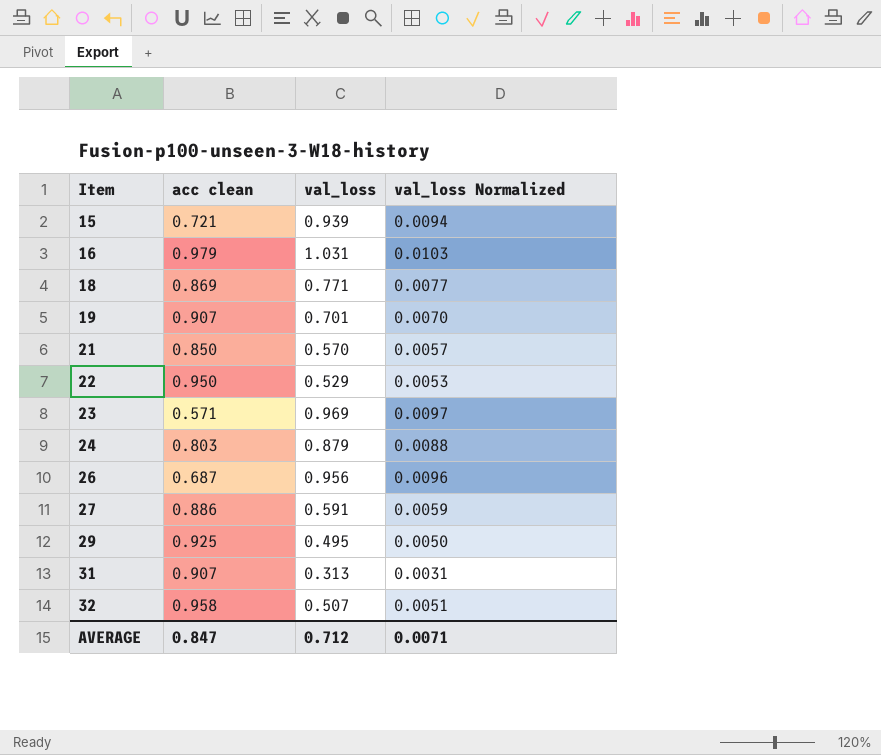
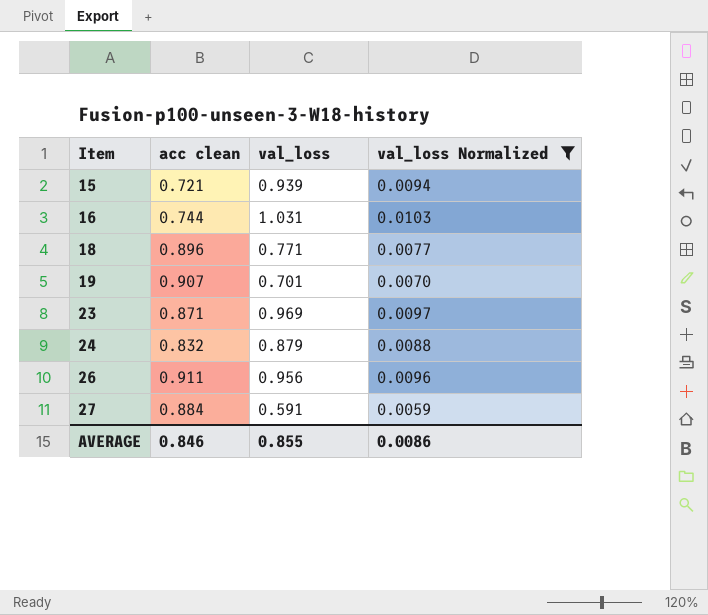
filter: none -> val_loss Normalized >= 0.0059
16 | acc clean: 0.979 -> 0.744
18 | acc clean: 0.869 -> 0.896
23 | acc clean: 0.571 -> 0.871
24 | acc clean: 0.803 -> 0.832
26 | acc clean: 0.687 -> 0.911
27 | acc clean: 0.886 -> 0.884
AVERAGE | acc clean: 0.847 -> 0.846
AVERAGE | val_loss: 0.712 -> 0.855
AVERAGE | val_loss Normalized: 0.0071 -> 0.0086

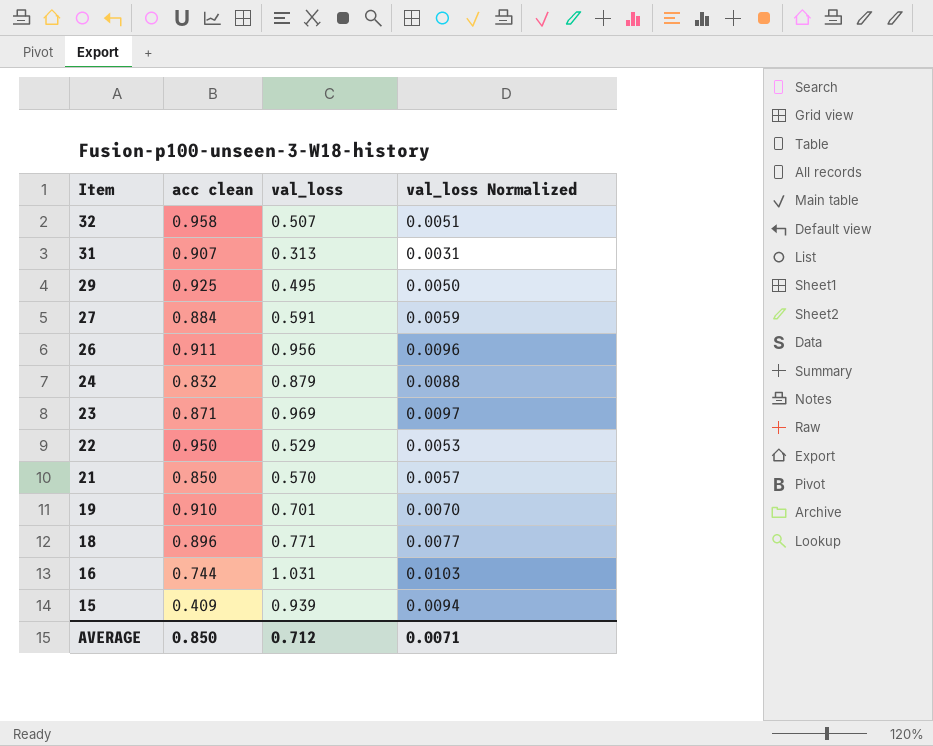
filter: val_loss Normalized >= 0.0059 -> none
row order: Item ascending -> Item descending
19 | acc clean: 0.907 -> 0.910
15 | acc clean: 0.721 -> 0.409
AVERAGE | acc clean: 0.846 -> 0.850
AVERAGE | val_loss: 0.855 -> 0.712
AVERAGE | val_loss Normalized: 0.0086 -> 0.0071

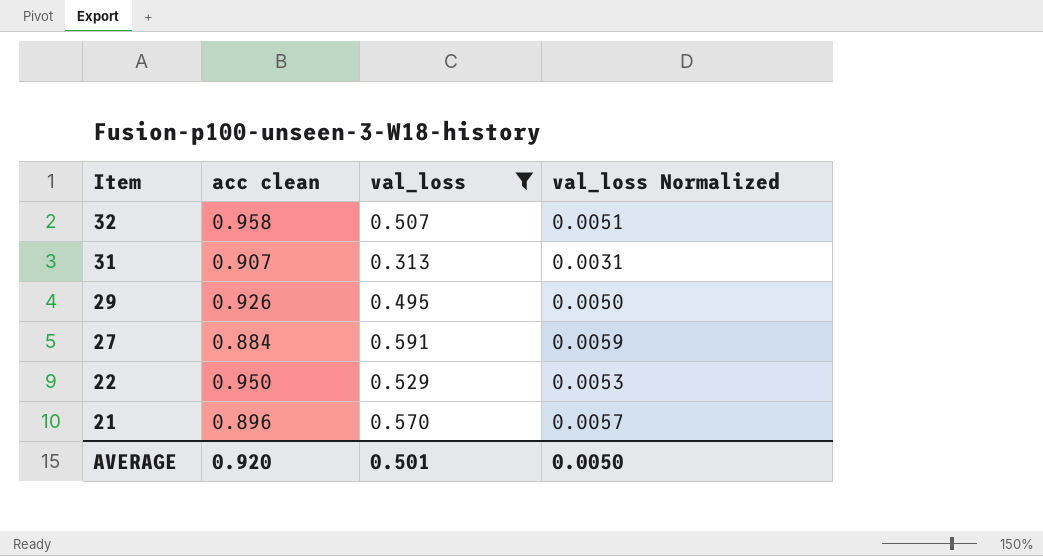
filter: none -> val_loss <= 0.591
29 | acc clean: 0.925 -> 0.926
21 | acc clean: 0.850 -> 0.896
AVERAGE | acc clean: 0.850 -> 0.920
AVERAGE | val_loss: 0.712 -> 0.501
AVERAGE | val_loss Normalized: 0.0071 -> 0.0050

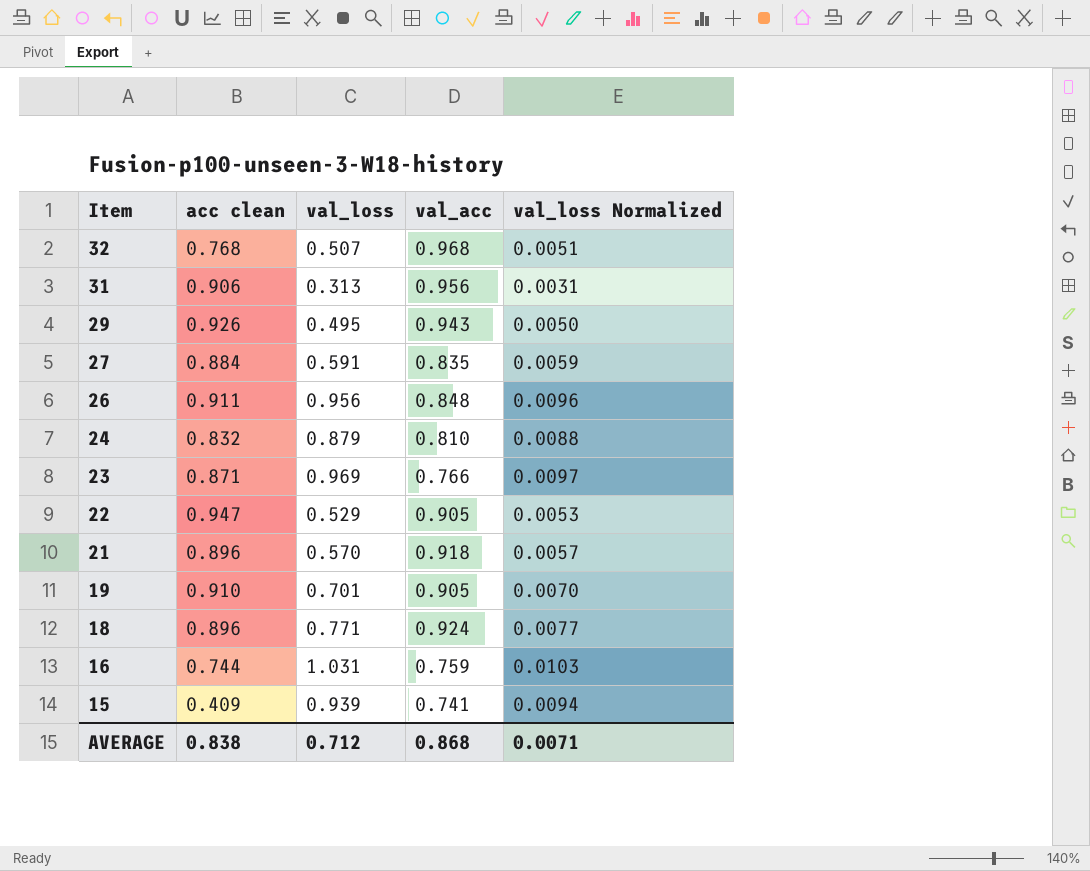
filter: val_loss <= 0.591 -> none
column val_acc | position: none -> 4
32 | acc clean: 0.958 -> 0.768
31 | acc clean: 0.907 -> 0.906
22 | acc clean: 0.950 -> 0.947
AVERAGE | acc clean: 0.920 -> 0.838
AVERAGE | val_loss: 0.501 -> 0.712
AVERAGE | val_loss Normalized: 0.0050 -> 0.0071

